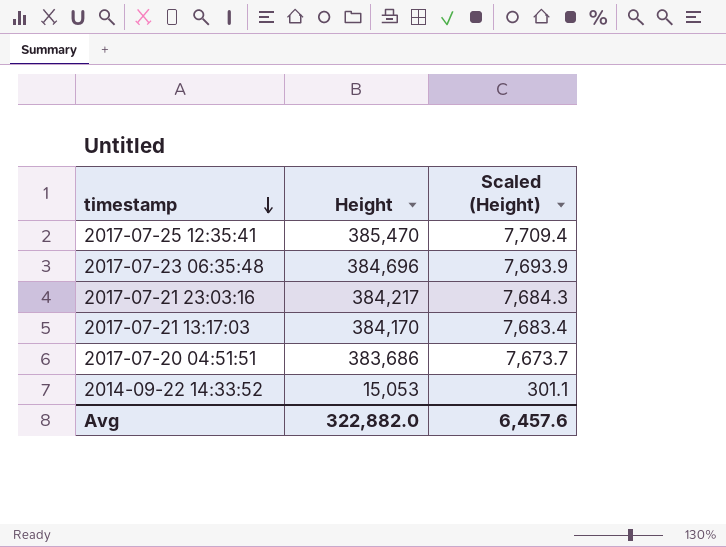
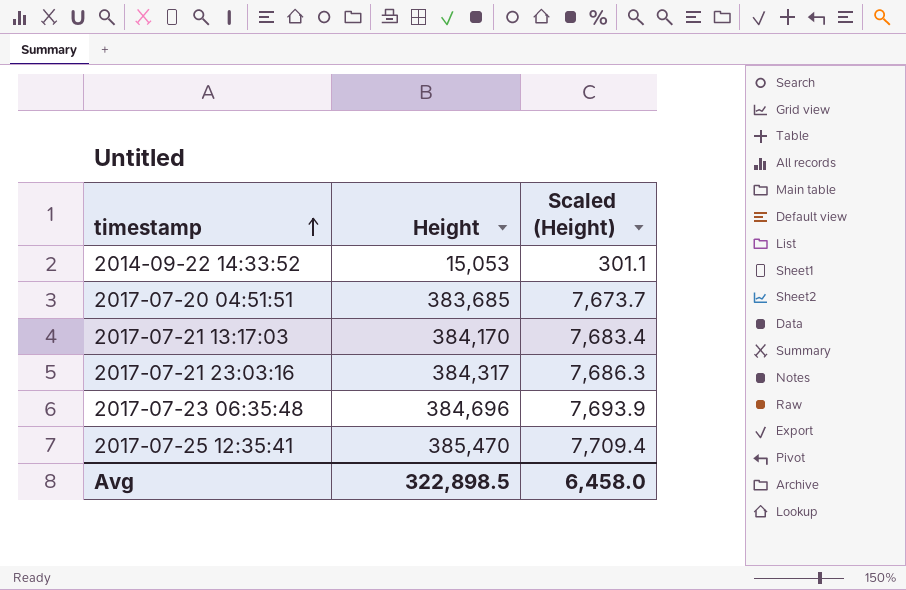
row order: timestamp descending -> timestamp ascending
2017-07-20 04:51:51 | Height: 383,686 -> 383,685
2017-07-21 23:03:16 | Height: 384,217 -> 384,317
2017-07-21 23:03:16 | Scaled (Height): 7,684.3 -> 7,686.3
Avg | Height: 322,882.0 -> 322,898.5
Avg | Scaled (Height): 6,457.6 -> 6,458.0

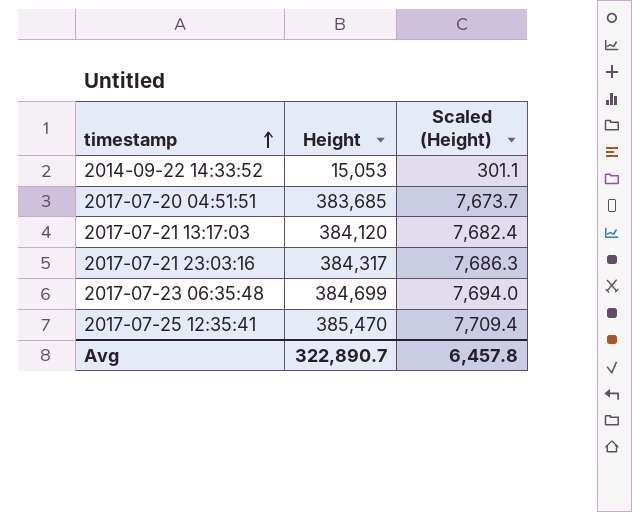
2017-07-21 13:17:03 | Height: 384,170 -> 384,120
2017-07-21 13:17:03 | Scaled (Height): 7,683.4 -> 7,682.4
2017-07-23 06:35:48 | Height: 384,696 -> 384,699
2017-07-23 06:35:48 | Scaled (Height): 7,693.9 -> 7,694.0
Avg | Height: 322,898.5 -> 322,890.7
Avg | Scaled (Height): 6,458.0 -> 6,457.8

